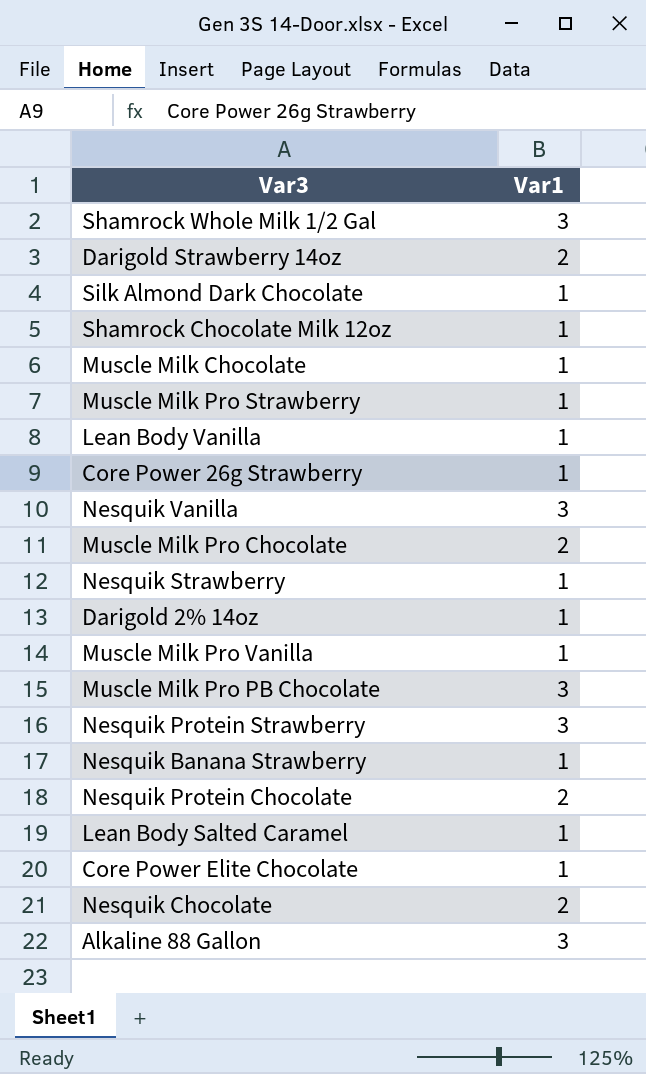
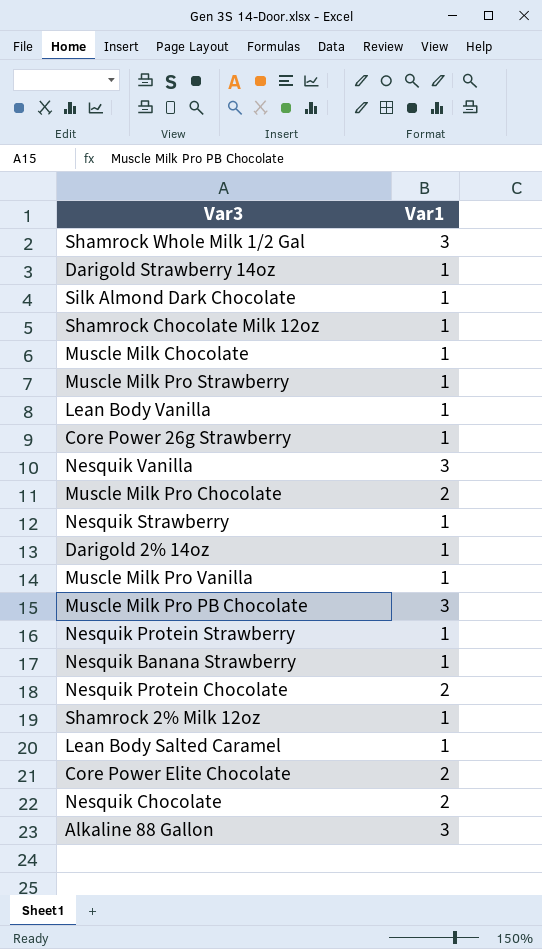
Darigold Strawberry 14oz | Var1: 2 -> 1
Nesquik Protein Strawberry | Var1: 3 -> 1
row Shamrock 2% Milk 12oz: none -> 1
Core Power Elite Chocolate | Var1: 1 -> 2

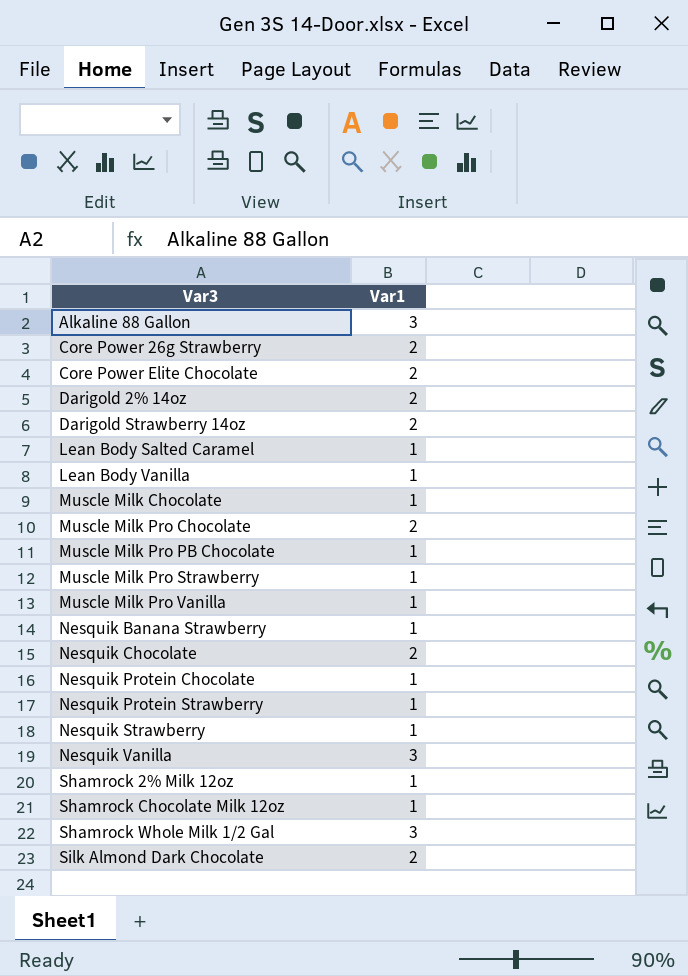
row order: none -> Var3 ascending
Core Power 26g Strawberry | Var1: 1 -> 2
Darigold 2% 14oz | Var1: 1 -> 2
Darigold Strawberry 14oz | Var1: 1 -> 2
Muscle Milk Pro PB Chocolate | Var1: 3 -> 1
Nesquik Protein Chocolate | Var1: 2 -> 1
Silk Almond Dark Chocolate | Var1: 1 -> 2

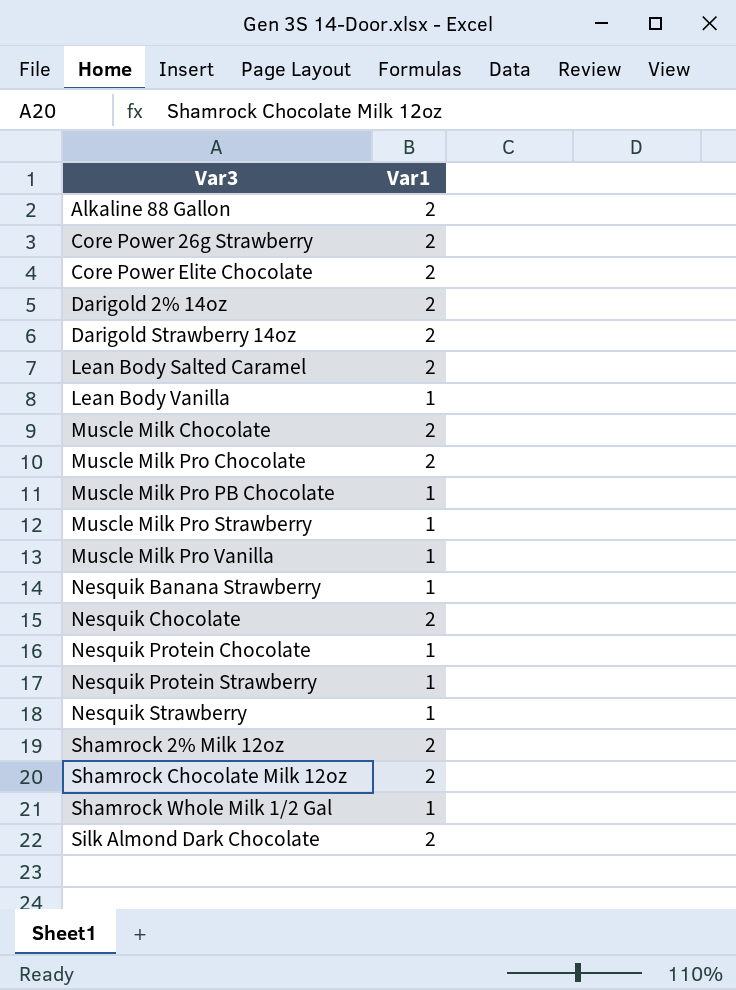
row Nesquik Vanilla: 3 -> none
Alkaline 88 Gallon | Var1: 3 -> 2
Lean Body Salted Caramel | Var1: 1 -> 2
Muscle Milk Chocolate | Var1: 1 -> 2
Shamrock 2% Milk 12oz | Var1: 1 -> 2
Shamrock Chocolate Milk 12oz | Var1: 1 -> 2
Shamrock Whole Milk 1/2 Gal | Var1: 3 -> 1

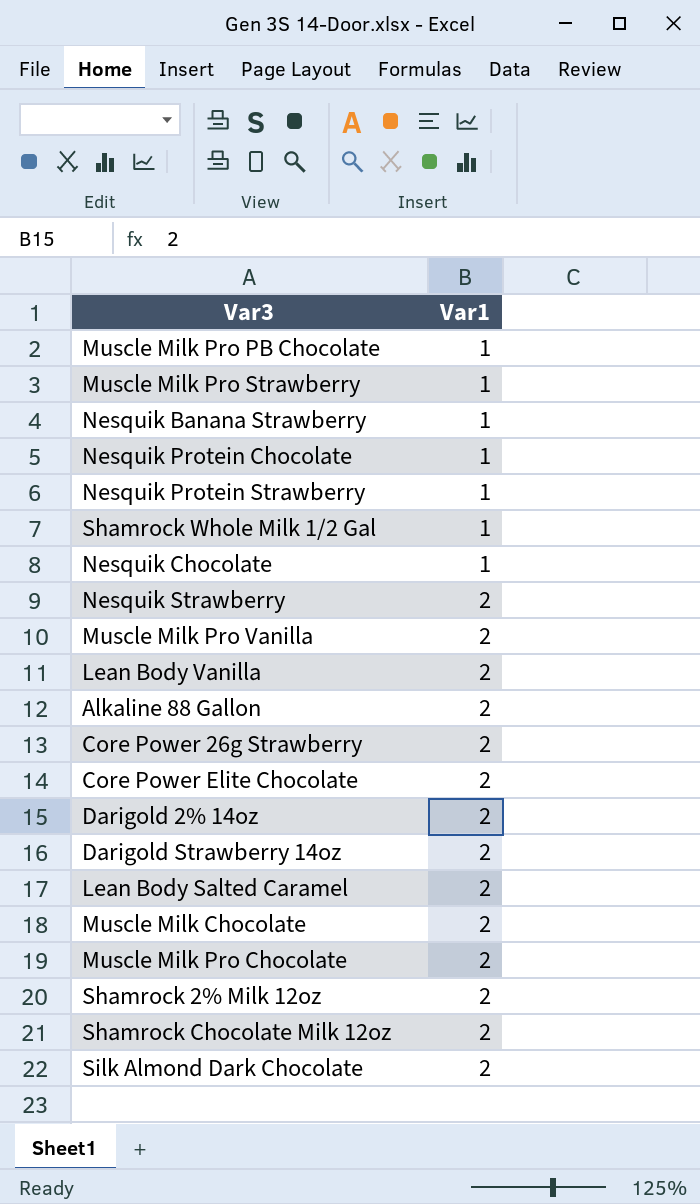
row order: Var3 ascending -> Var1 ascending
Nesquik Chocolate | Var1: 2 -> 1
Nesquik Strawberry | Var1: 1 -> 2
Muscle Milk Pro Vanilla | Var1: 1 -> 2
Lean Body Vanilla | Var1: 1 -> 2

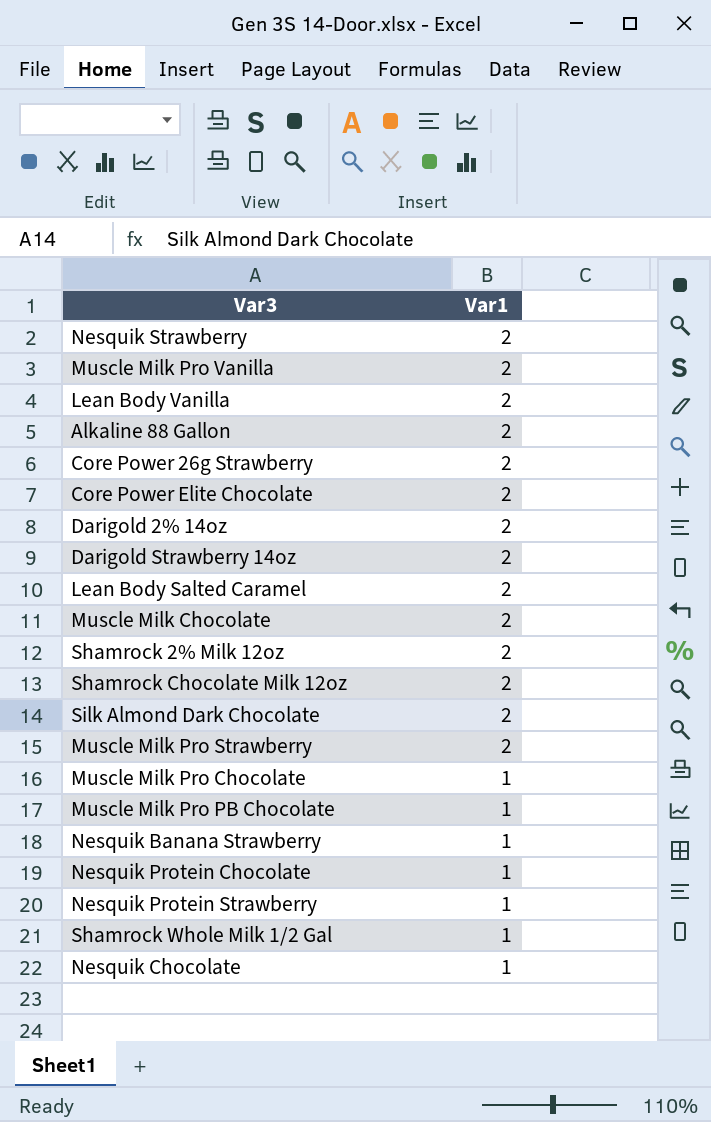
row order: Var1 ascending -> Var1 descending
Muscle Milk Pro Strawberry | Var1: 1 -> 2
Muscle Milk Pro Chocolate | Var1: 2 -> 1

